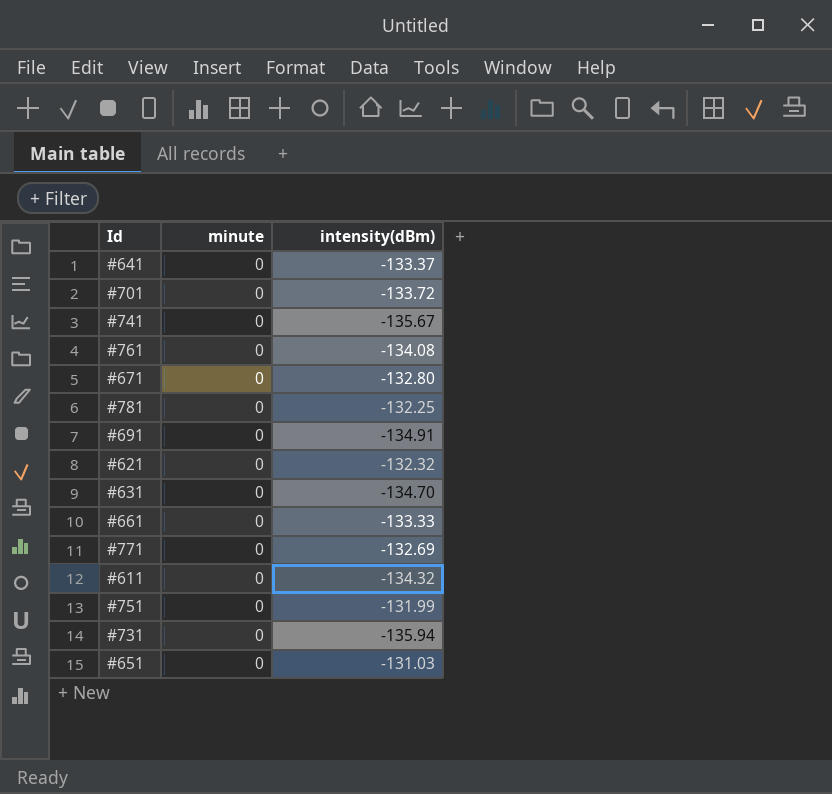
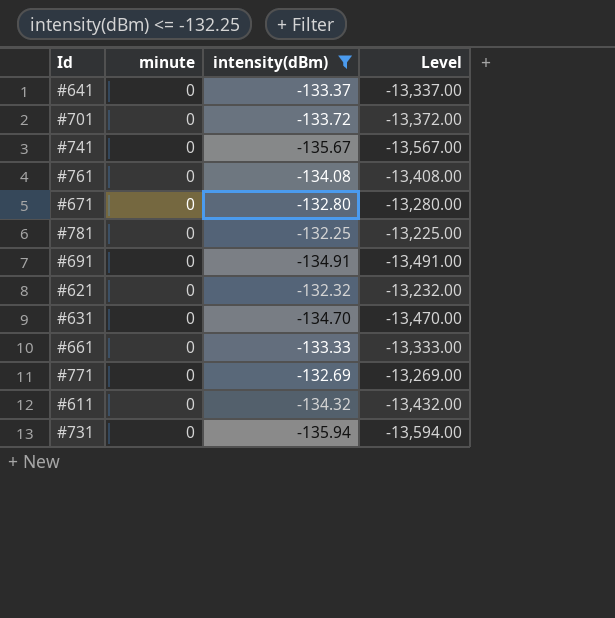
filter: none -> intensity(dBm) <= -132.25
column Level | formula: none -> [intensity(dBm)] * 100

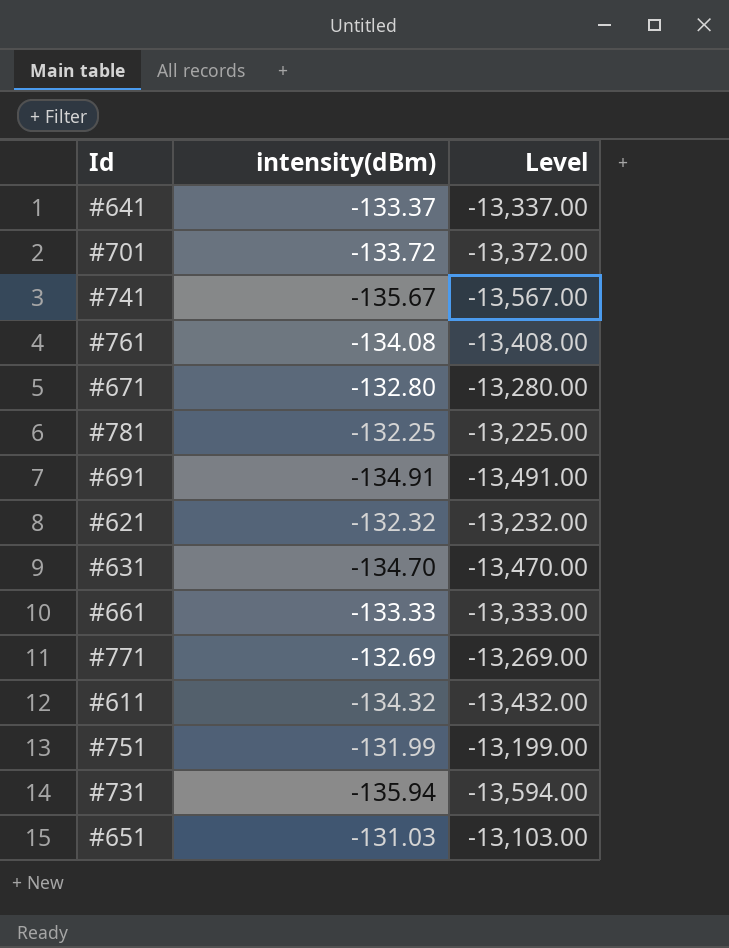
filter: intensity(dBm) <= -132.25 -> none
column minute | position: 2 -> none

